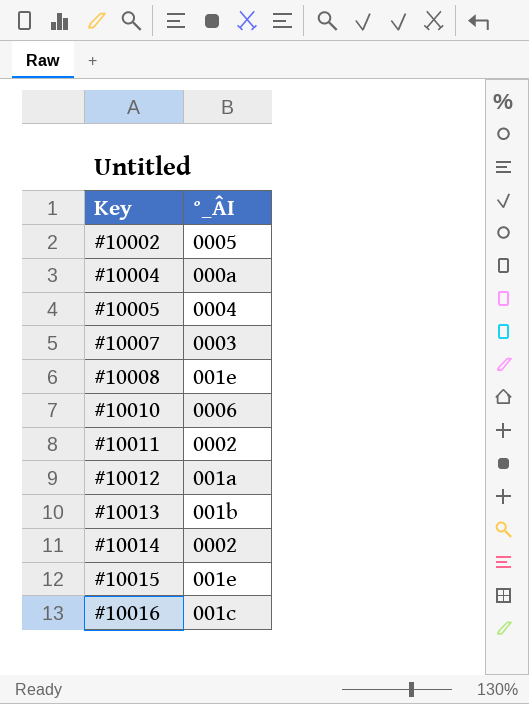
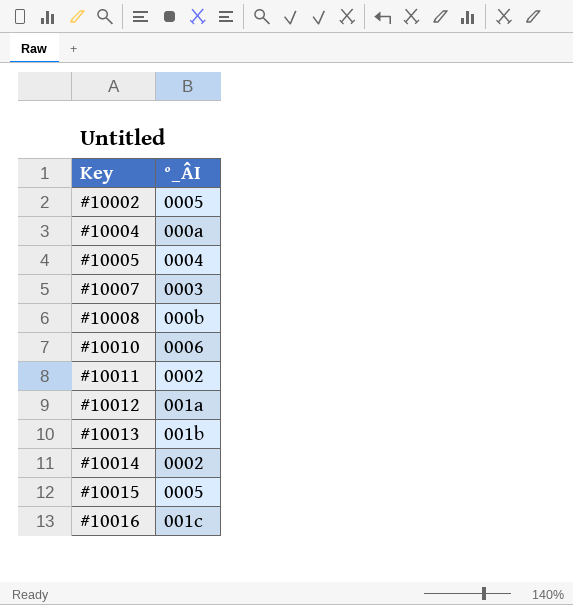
#10008 | °_ÂI: 001e -> 000b
#10015 | °_ÂI: 001e -> 0005

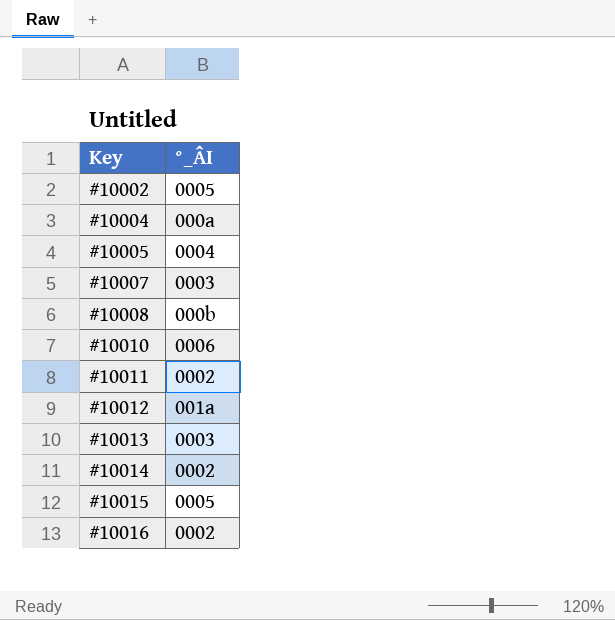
#10013 | °_ÂI: 001b -> 0003
#10016 | °_ÂI: 001c -> 0002

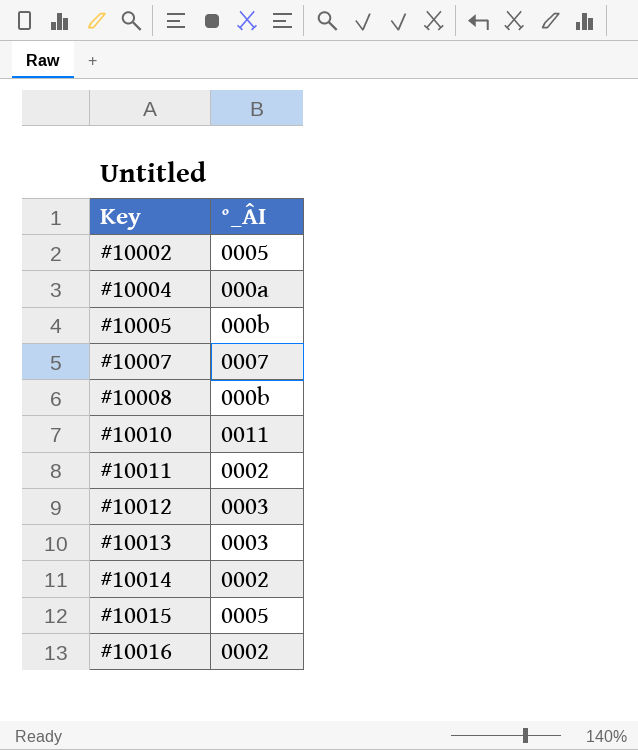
#10005 | °_ÂI: 0004 -> 000b
#10007 | °_ÂI: 0003 -> 0007
#10010 | °_ÂI: 0006 -> 0011
#10012 | °_ÂI: 001a -> 0003

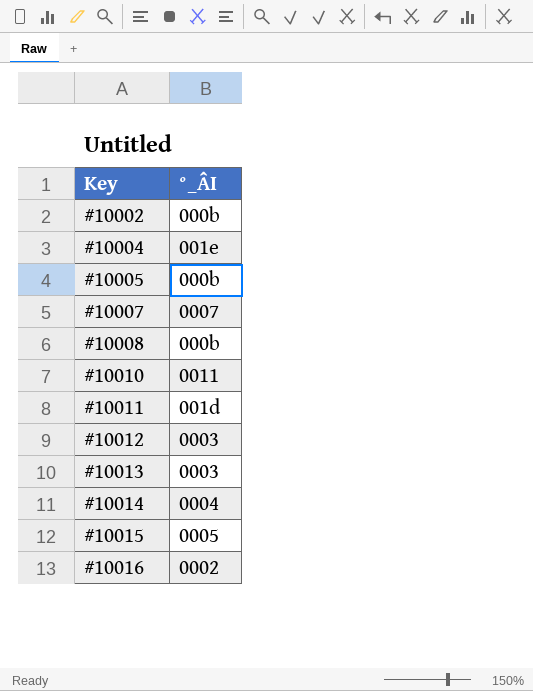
#10002 | °_ÂI: 0005 -> 000b
#10004 | °_ÂI: 000a -> 001e
#10011 | °_ÂI: 0002 -> 001d
#10014 | °_ÂI: 0002 -> 0004

